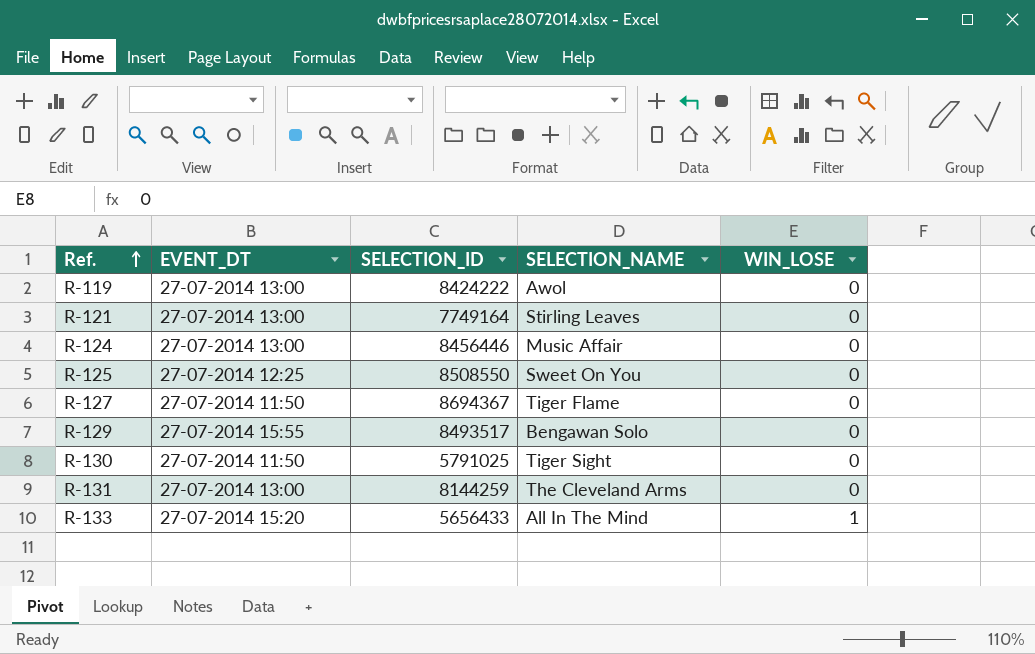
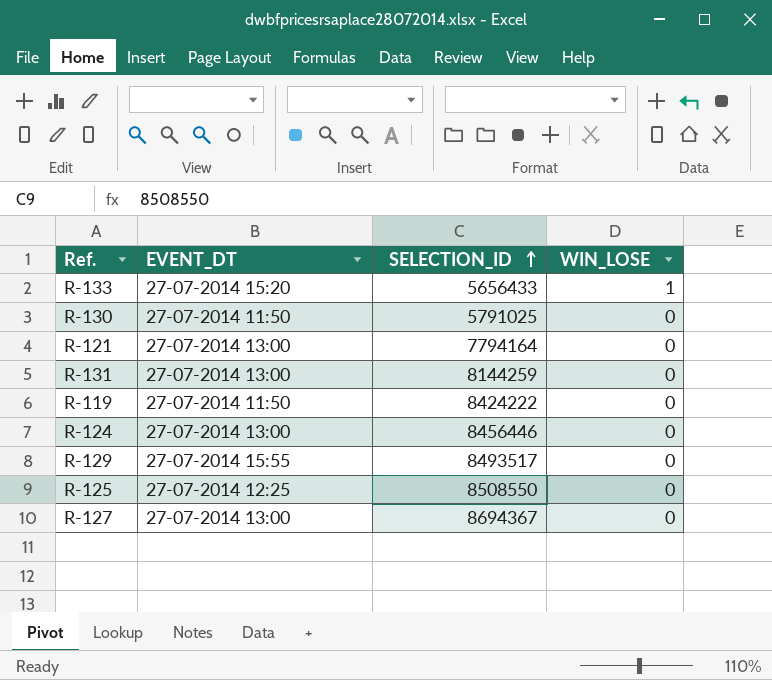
row order: Ref. ascending -> SELECTION_ID ascending
column SELECTION_NAME | position: 4 -> none
R-121 | SELECTION_ID: 7749164 -> 7794164
R-119 | EVENT_DT: 27-07-2014 13:00 -> 27-07-2014 11:50
R-127 | EVENT_DT: 27-07-2014 11:50 -> 27-07-2014 13:00

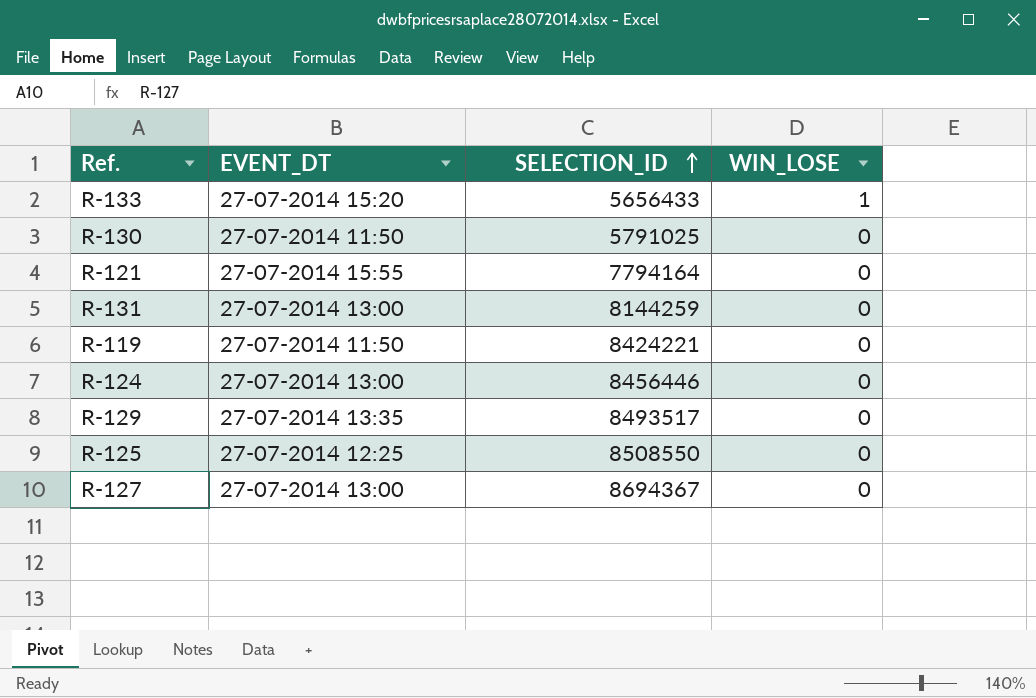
R-121 | EVENT_DT: 27-07-2014 13:00 -> 27-07-2014 15:55
R-119 | SELECTION_ID: 8424222 -> 8424221
R-129 | EVENT_DT: 27-07-2014 15:55 -> 27-07-2014 13:35

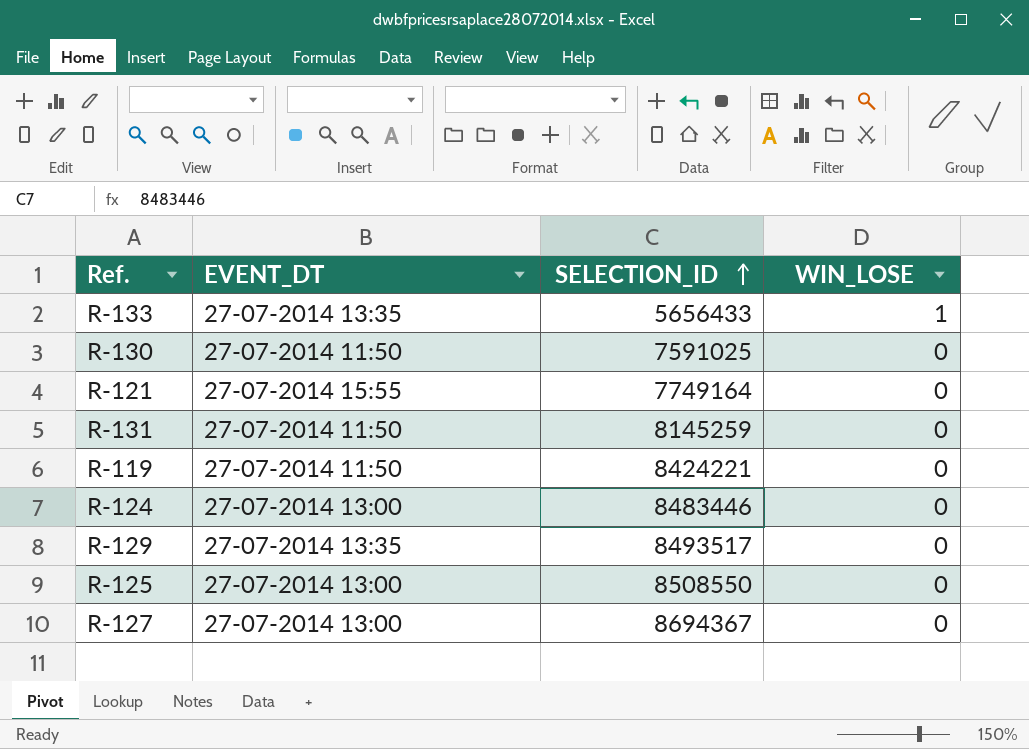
R-133 | EVENT_DT: 27-07-2014 15:20 -> 27-07-2014 13:35
R-130 | SELECTION_ID: 5791025 -> 7591025
R-121 | SELECTION_ID: 7794164 -> 7749164
R-131 | EVENT_DT: 27-07-2014 13:00 -> 27-07-2014 11:50
R-131 | SELECTION_ID: 8144259 -> 8145259
R-124 | SELECTION_ID: 8456446 -> 8483446
R-125 | EVENT_DT: 27-07-2014 12:25 -> 27-07-2014 13:00

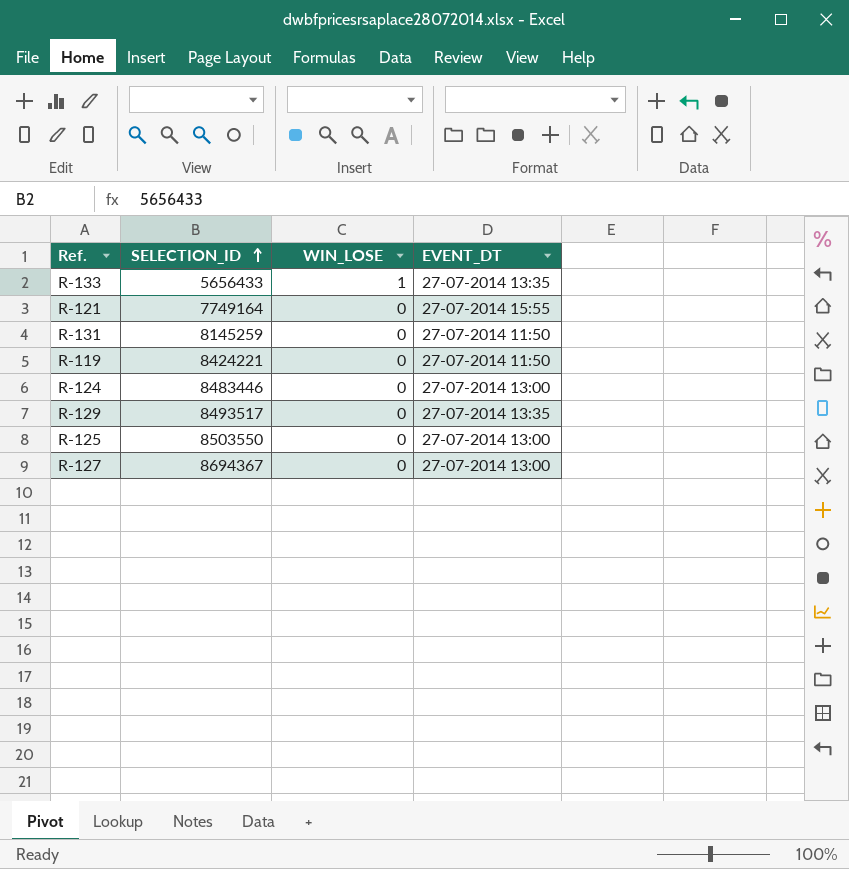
column EVENT_DT | position: 2 -> 4
row R-130: 27-07-2014 11:50 | 7591025 | 0 -> none
R-125 | SELECTION_ID: 8508550 -> 8503550

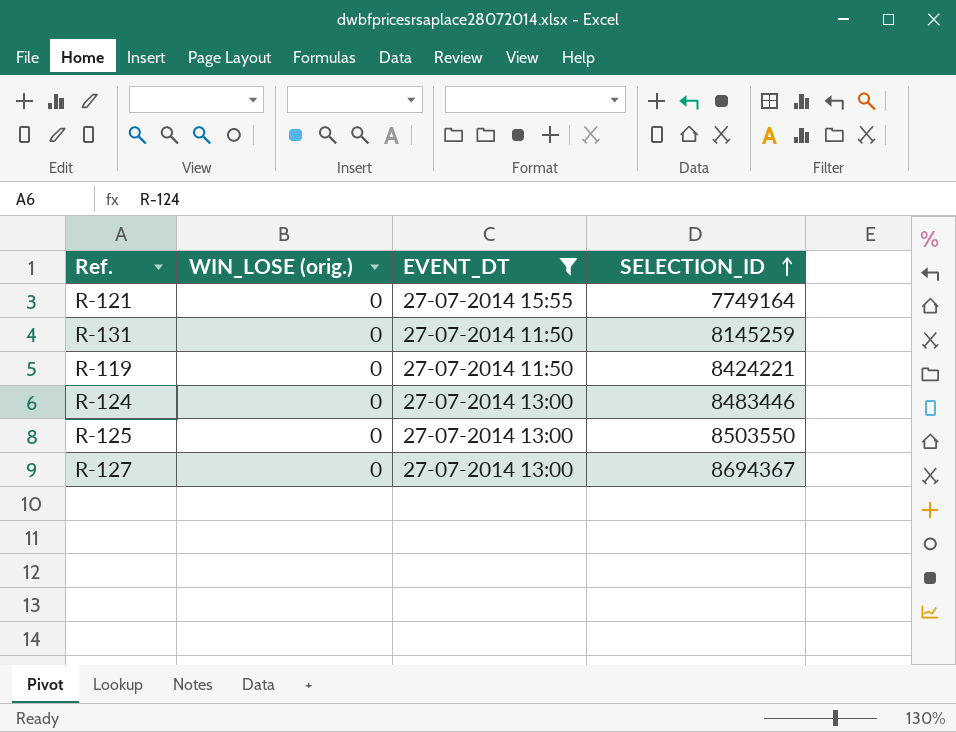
filter: none -> EVENT_DT != 27-07-2014 13:35
column name: WIN_LOSE -> WIN_LOSE (orig.)
column SELECTION_ID | position: 2 -> 4

